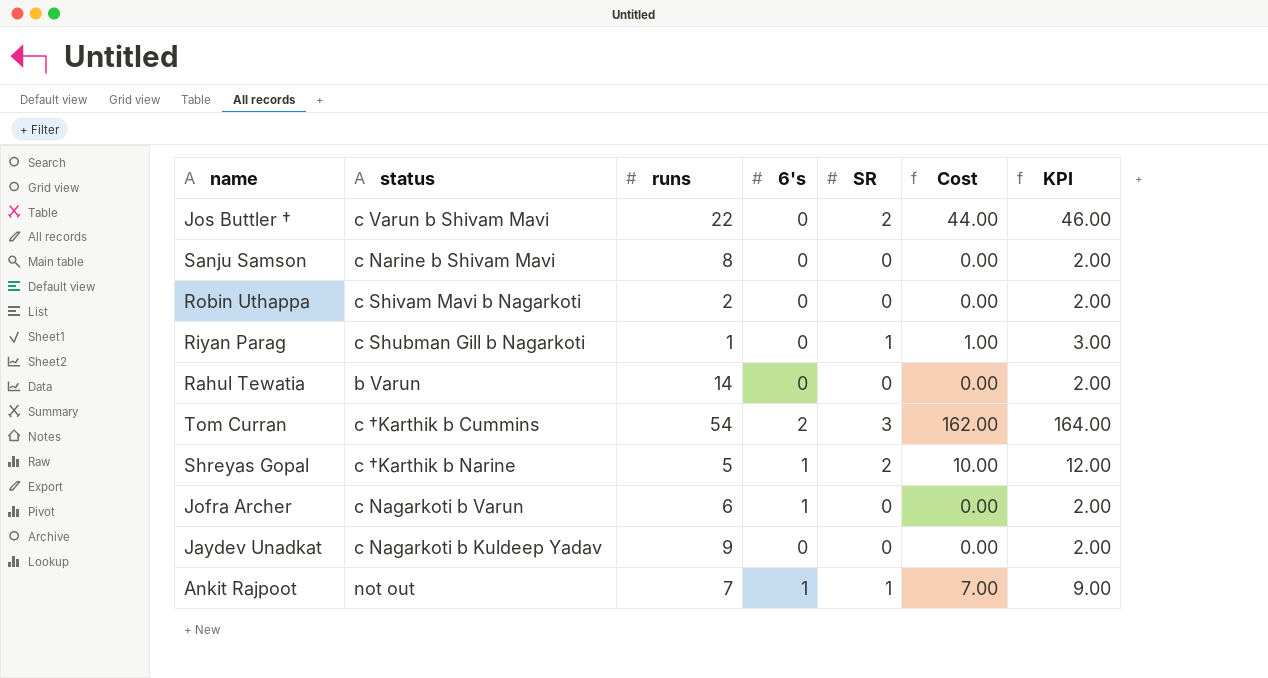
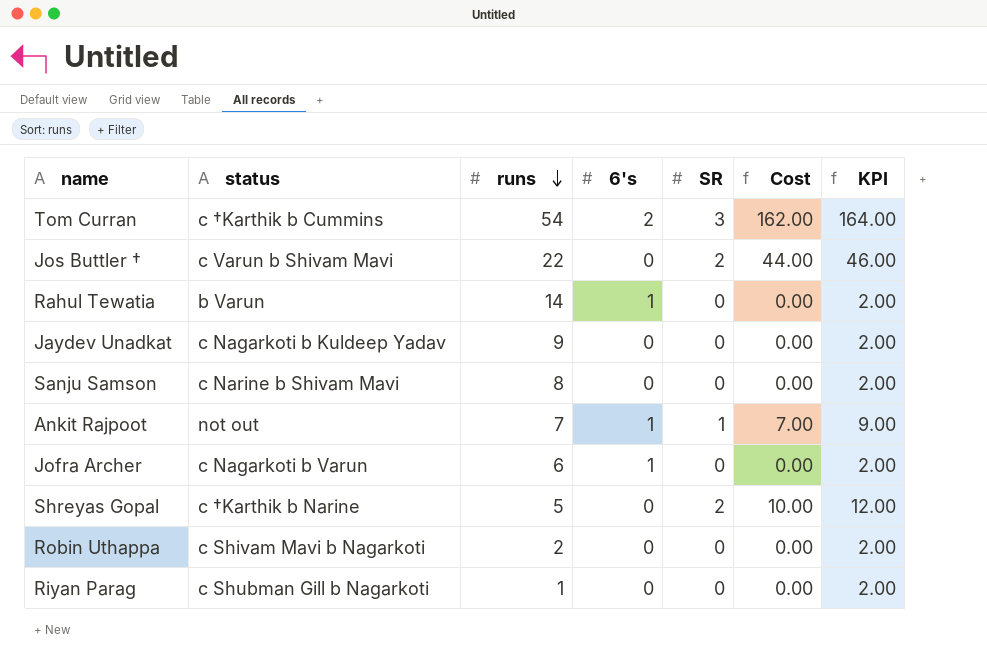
row order: none -> runs descending
Rahul Tewatia | 6's: 0 -> 1
Shreyas Gopal | 6's: 1 -> 0
Riyan Parag | SR: 1 -> 0
Riyan Parag | Cost: 1.00 -> 0.00
Riyan Parag | KPI: 3.00 -> 2.00

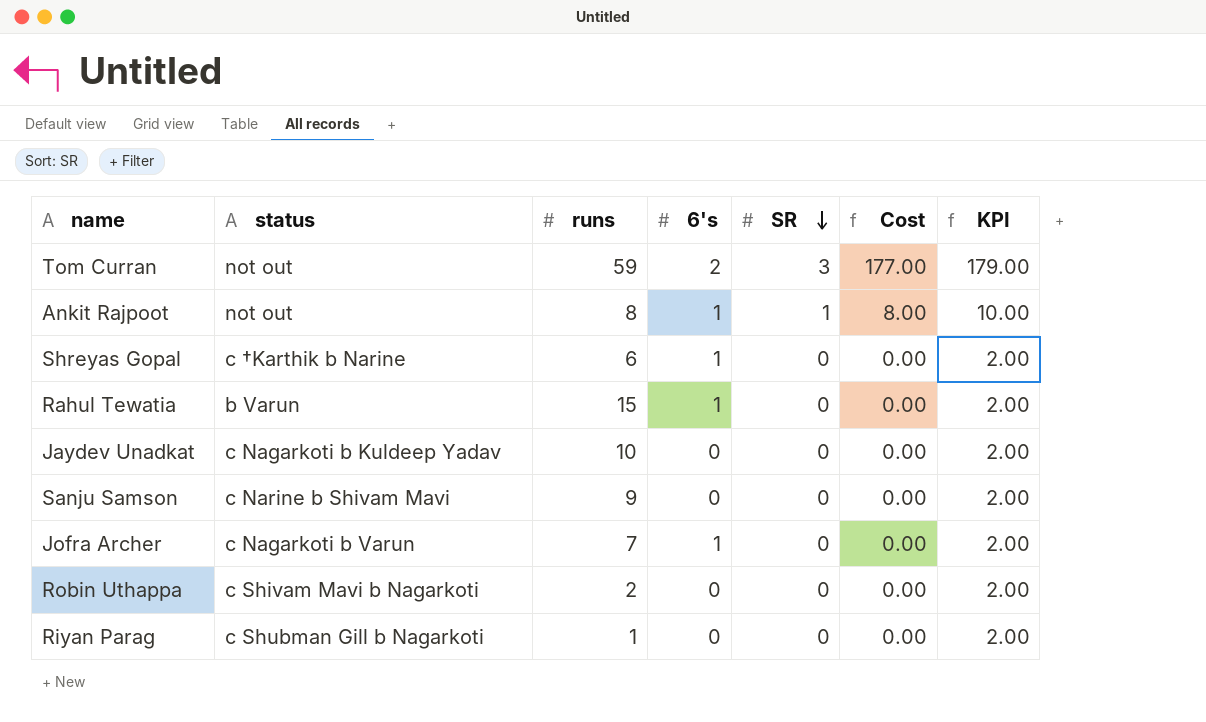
row order: runs descending -> SR descending
row Jos Buttler †: c Varun b Shivam Mavi | 22 | 0 | 2 | 44.00 | 46.00 -> none
Tom Curran | status: c †Karthik b Cummins -> not out
Tom Curran | runs: 54 -> 59
Tom Curran | Cost: 162.00 -> 177.00
Tom Curran | KPI: 164.00 -> 179.00
Ankit Rajpoot | runs: 7 -> 8
Ankit Rajpoot | Cost: 7.00 -> 8.00
Ankit Rajpoot | KPI: 9.00 -> 10.00
Shreyas Gopal | runs: 5 -> 6
Shreyas Gopal | 6's: 0 -> 1
Shreyas Gopal | SR: 2 -> 0
Shreyas Gopal | Cost: 10.00 -> 0.00
Shreyas Gopal | KPI: 12.00 -> 2.00
Rahul Tewatia | runs: 14 -> 15
Jaydev Unadkat | runs: 9 -> 10
Sanju Samson | runs: 8 -> 9
Jofra Archer | runs: 6 -> 7

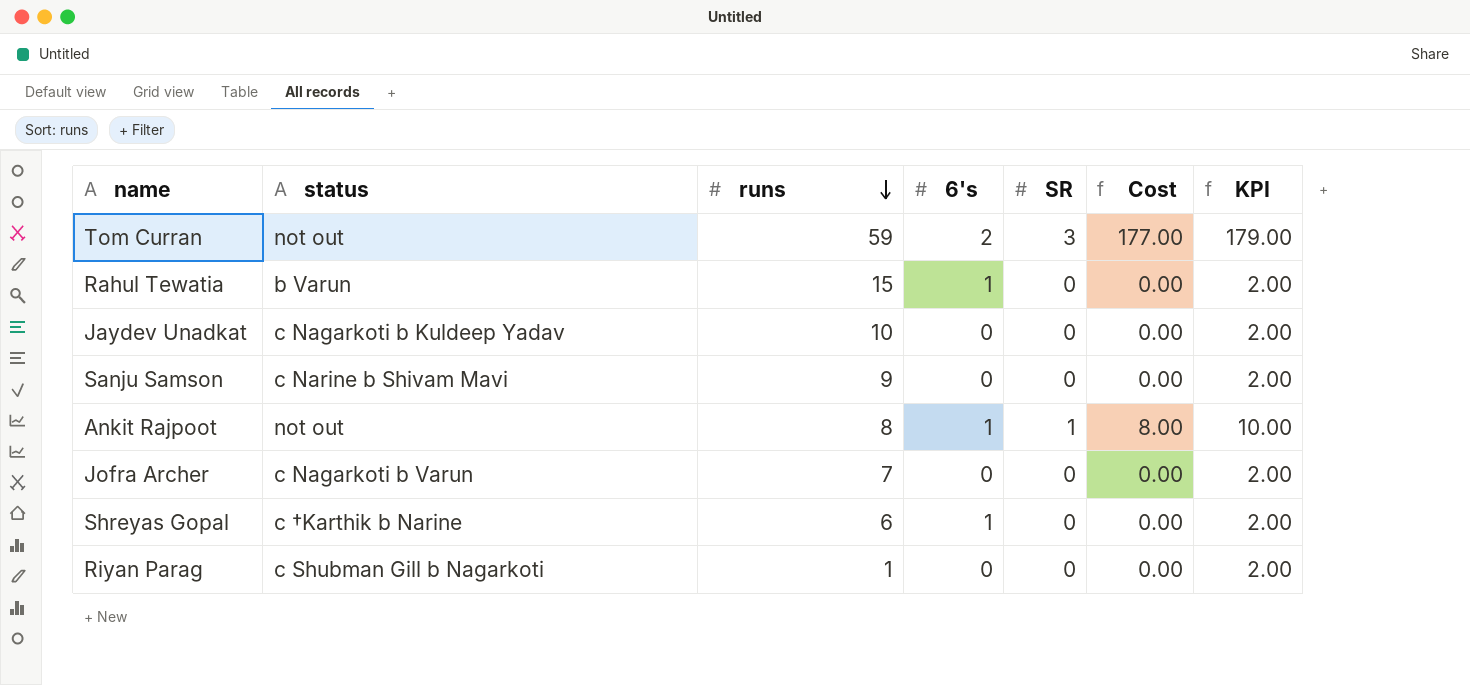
row order: SR descending -> runs descending
row Robin Uthappa: c Shivam Mavi b Nagarkoti | 2 | 0 | 0 | 0.00 | 2.00 -> none
Jofra Archer | 6's: 1 -> 0

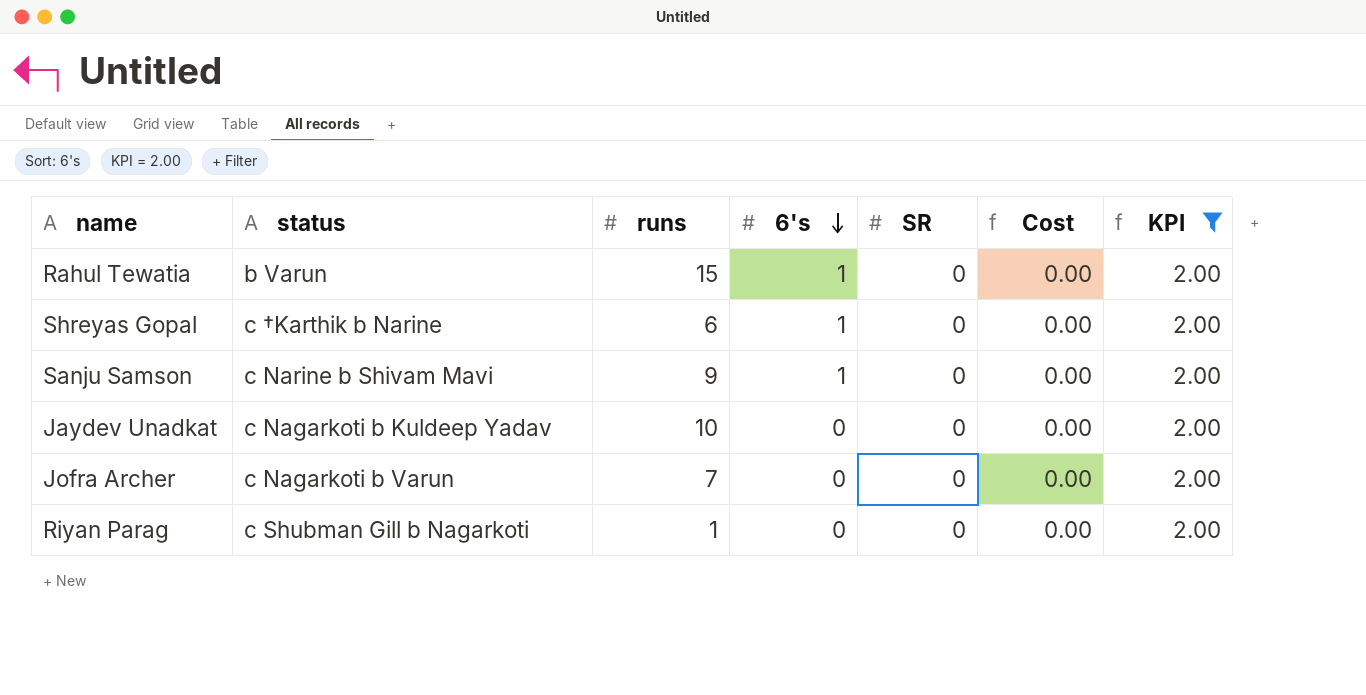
filter: none -> KPI = 2.00
row order: runs descending -> 6's descending
Sanju Samson | 6's: 0 -> 1

